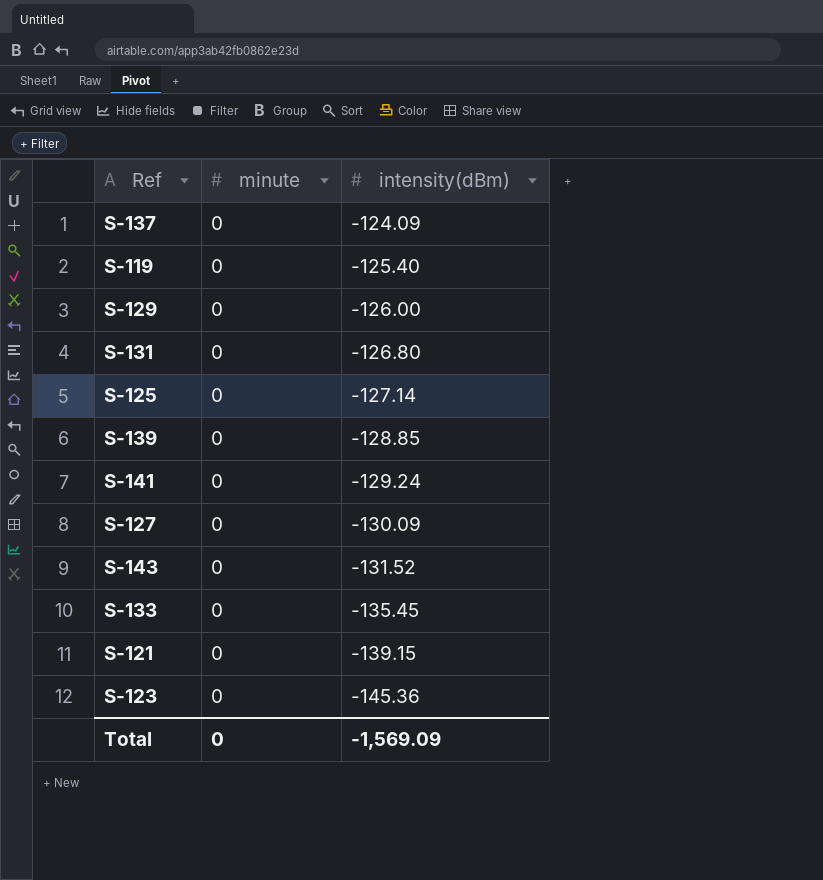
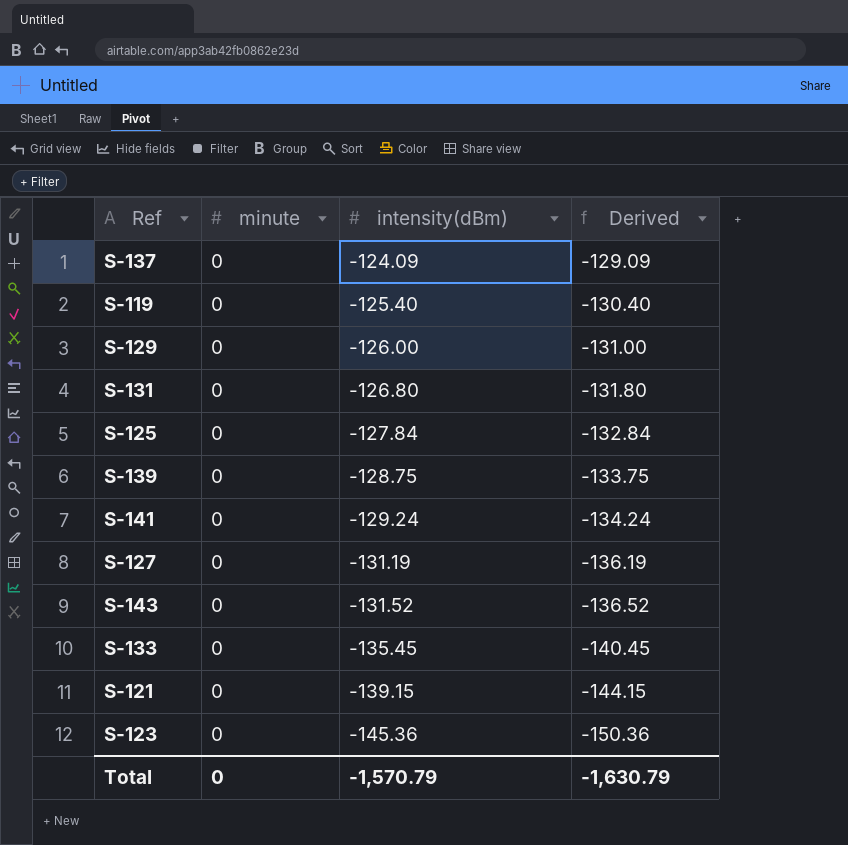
column Derived | formula: none -> [intensity(dBm)] - 5
S-125 | intensity(dBm): -127.14 -> -127.84
S-139 | intensity(dBm): -128.85 -> -128.75
S-127 | intensity(dBm): -130.09 -> -131.19
Total | intensity(dBm): -1,569.09 -> -1,570.79

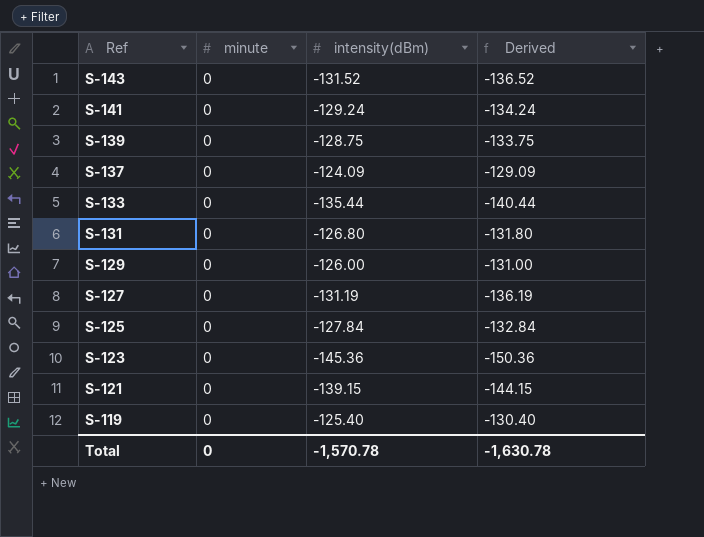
row order: intensity(dBm) descending -> Ref descending
S-133 | intensity(dBm): -135.45 -> -135.44
S-133 | Derived: -140.45 -> -140.44
Total | intensity(dBm): -1,570.79 -> -1,570.78
Total | Derived: -1,630.79 -> -1,630.78

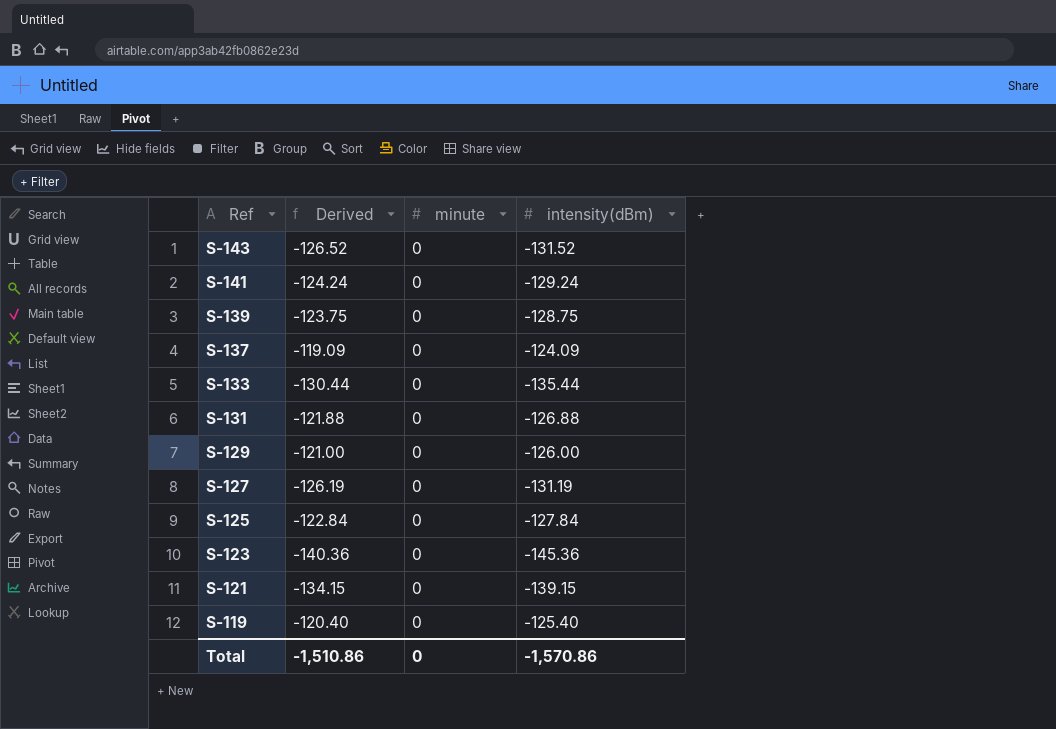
column Derived | formula: [intensity(dBm)] - 5 -> [intensity(dBm)] + 5
column Derived | position: 4 -> 2
S-131 | intensity(dBm): -126.80 -> -126.88
Total | Derived: -1,630.78 -> -1,510.86
Total | intensity(dBm): -1,570.78 -> -1,570.86

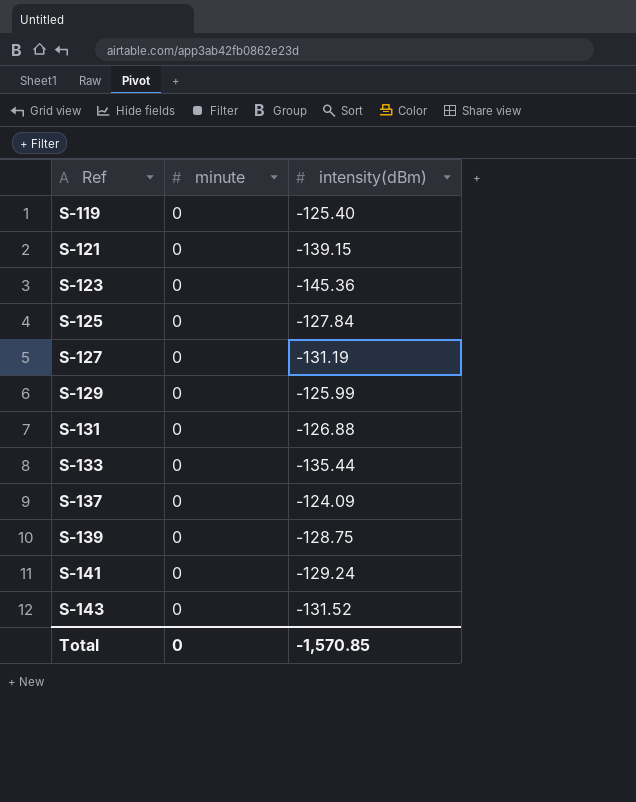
row order: Ref descending -> Ref ascending
column Derived | formula: [intensity(dBm)] + 5 -> none
S-129 | intensity(dBm): -126.00 -> -125.99
Total | intensity(dBm): -1,570.86 -> -1,570.85

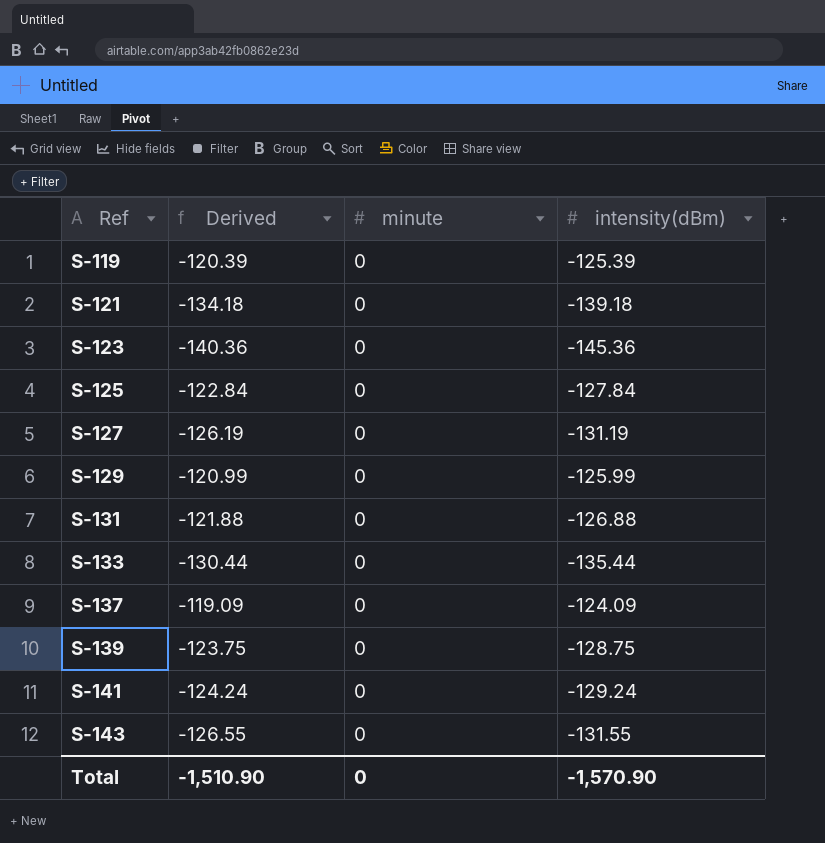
column Derived | formula: none -> [intensity(dBm)] + 5
S-119 | intensity(dBm): -125.40 -> -125.39
S-121 | intensity(dBm): -139.15 -> -139.18
S-143 | intensity(dBm): -131.52 -> -131.55
Total | intensity(dBm): -1,570.85 -> -1,570.90

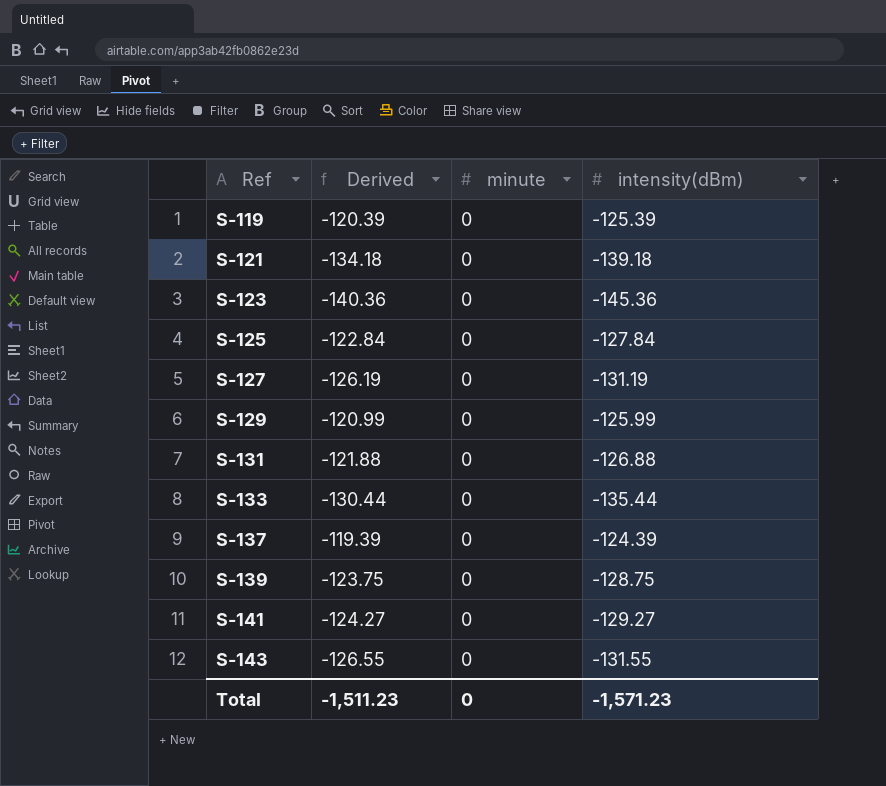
S-137 | Derived: -119.09 -> -119.39
S-137 | intensity(dBm): -124.09 -> -124.39
S-141 | Derived: -124.24 -> -124.27
S-141 | intensity(dBm): -129.24 -> -129.27
Total | Derived: -1,510.90 -> -1,511.23
Total | intensity(dBm): -1,570.90 -> -1,571.23

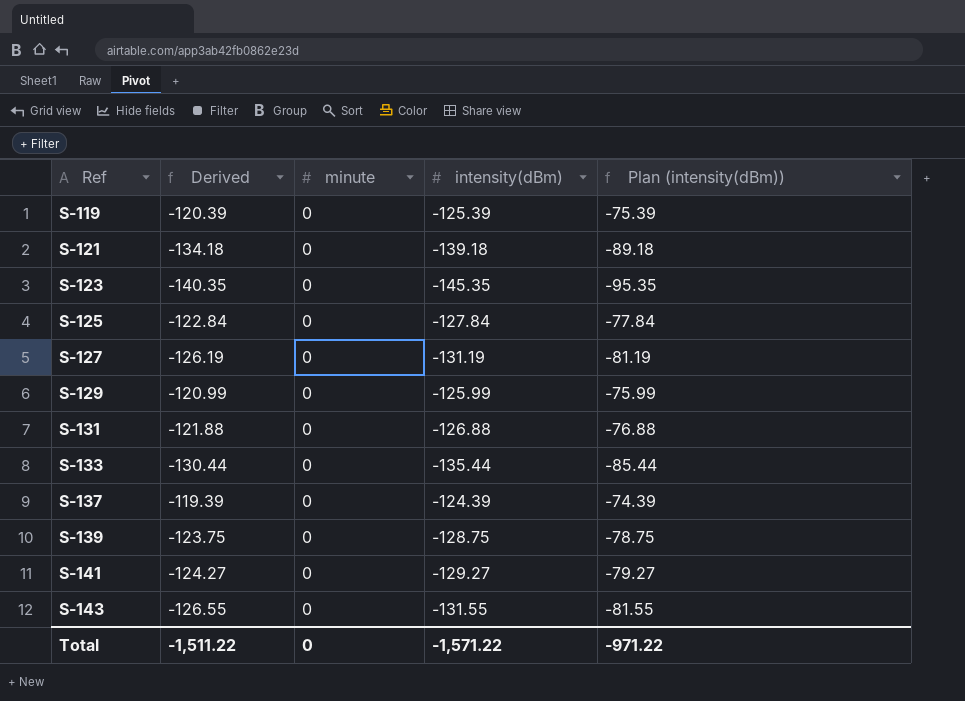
column Plan (intensity(dBm)) | formula: none -> [intensity(dBm)] + 50
S-123 | Derived: -140.36 -> -140.35
S-123 | intensity(dBm): -145.36 -> -145.35
Total | Derived: -1,511.23 -> -1,511.22
Total | intensity(dBm): -1,571.23 -> -1,571.22

